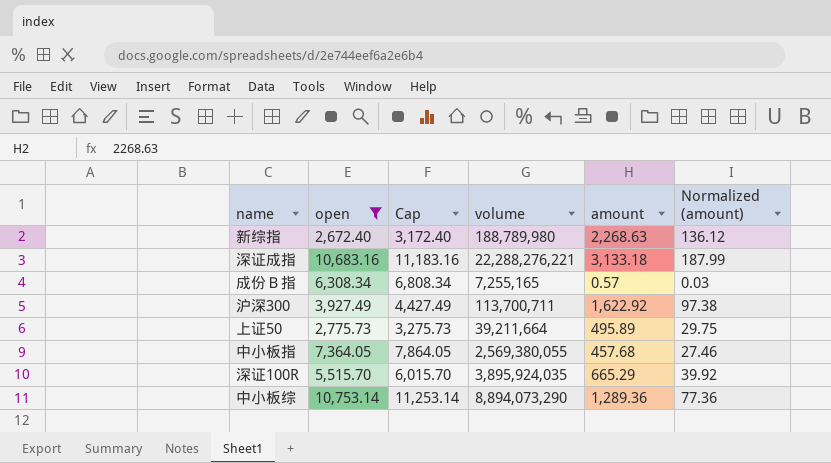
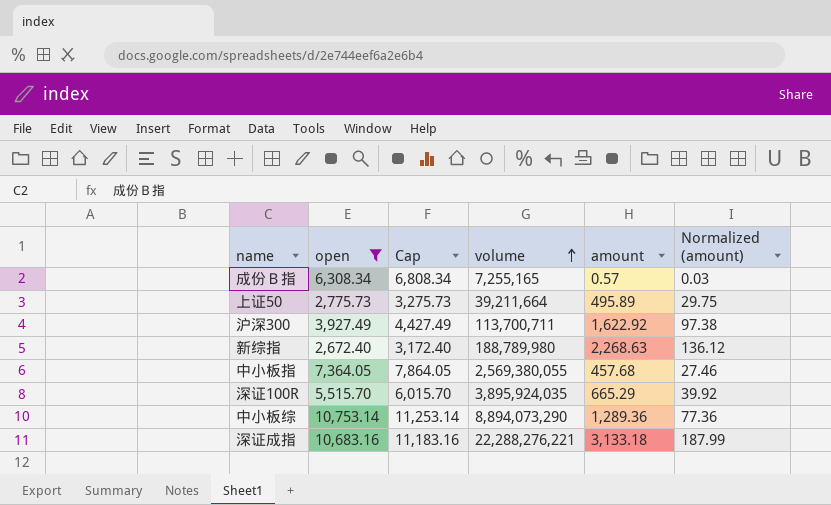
row order: none -> volume ascending

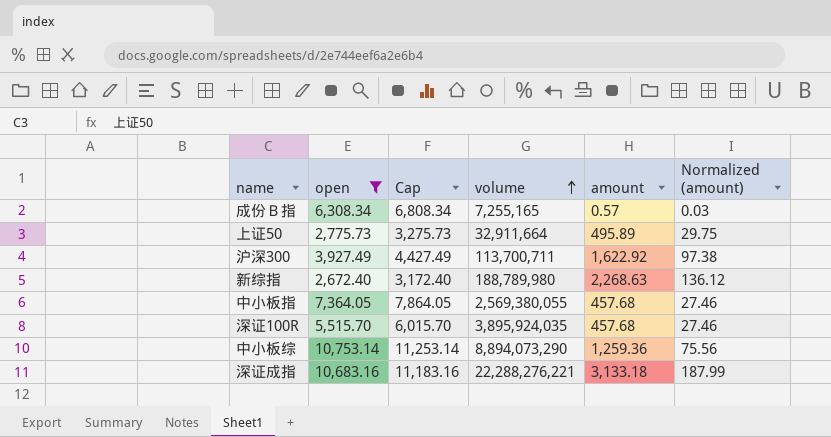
上证50 | volume: 39,211,664 -> 32,911,664
深证100R | amount: 665.29 -> 457.68
深证100R | Normalized (amount): 39.92 -> 27.46
中小板综 | amount: 1,289.36 -> 1,259.36
中小板综 | Normalized (amount): 77.36 -> 75.56

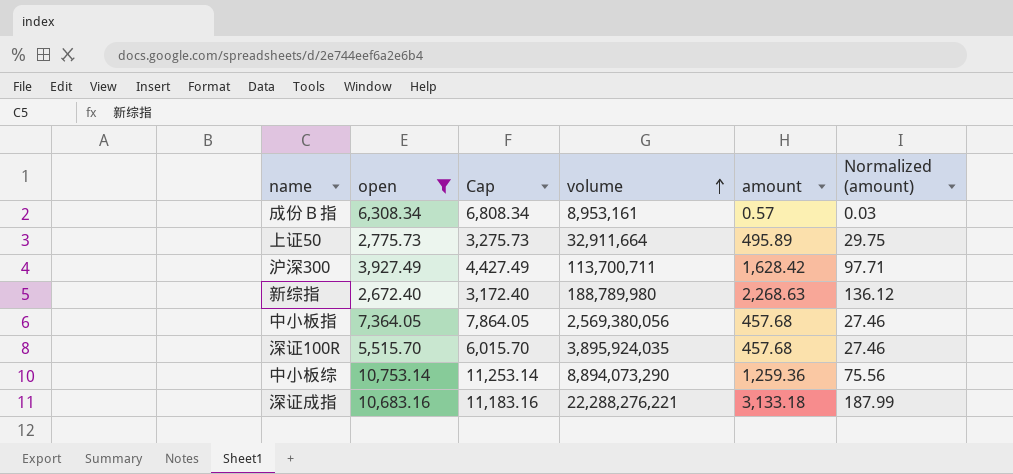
成份Ｂ指 | volume: 7,255,165 -> 8,953,161
沪深300 | amount: 1,622.92 -> 1,628.42
沪深300 | Normalized (amount): 97.38 -> 97.71
中小板指 | volume: 2,569,380,055 -> 2,569,380,056

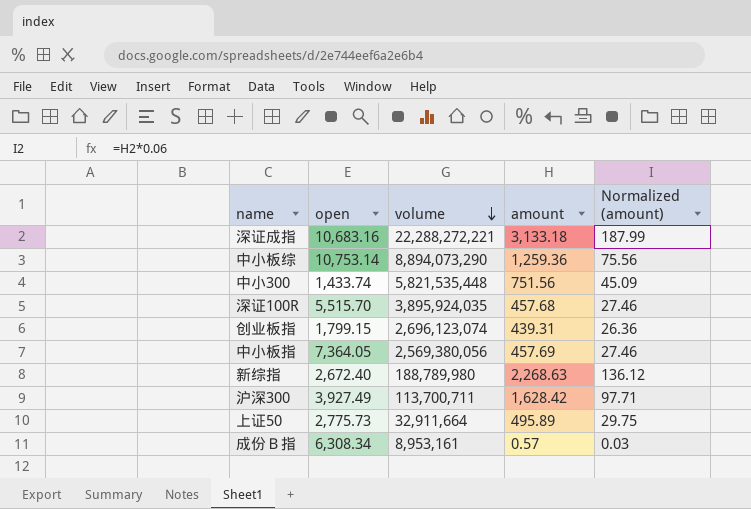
filter: open >= 2,672.40 -> none
row order: volume ascending -> volume descending
column Cap | formula: [open] + 500 -> none
深证成指 | volume: 22,288,276,221 -> 22,288,272,221
中小板指 | amount: 457.68 -> 457.69

